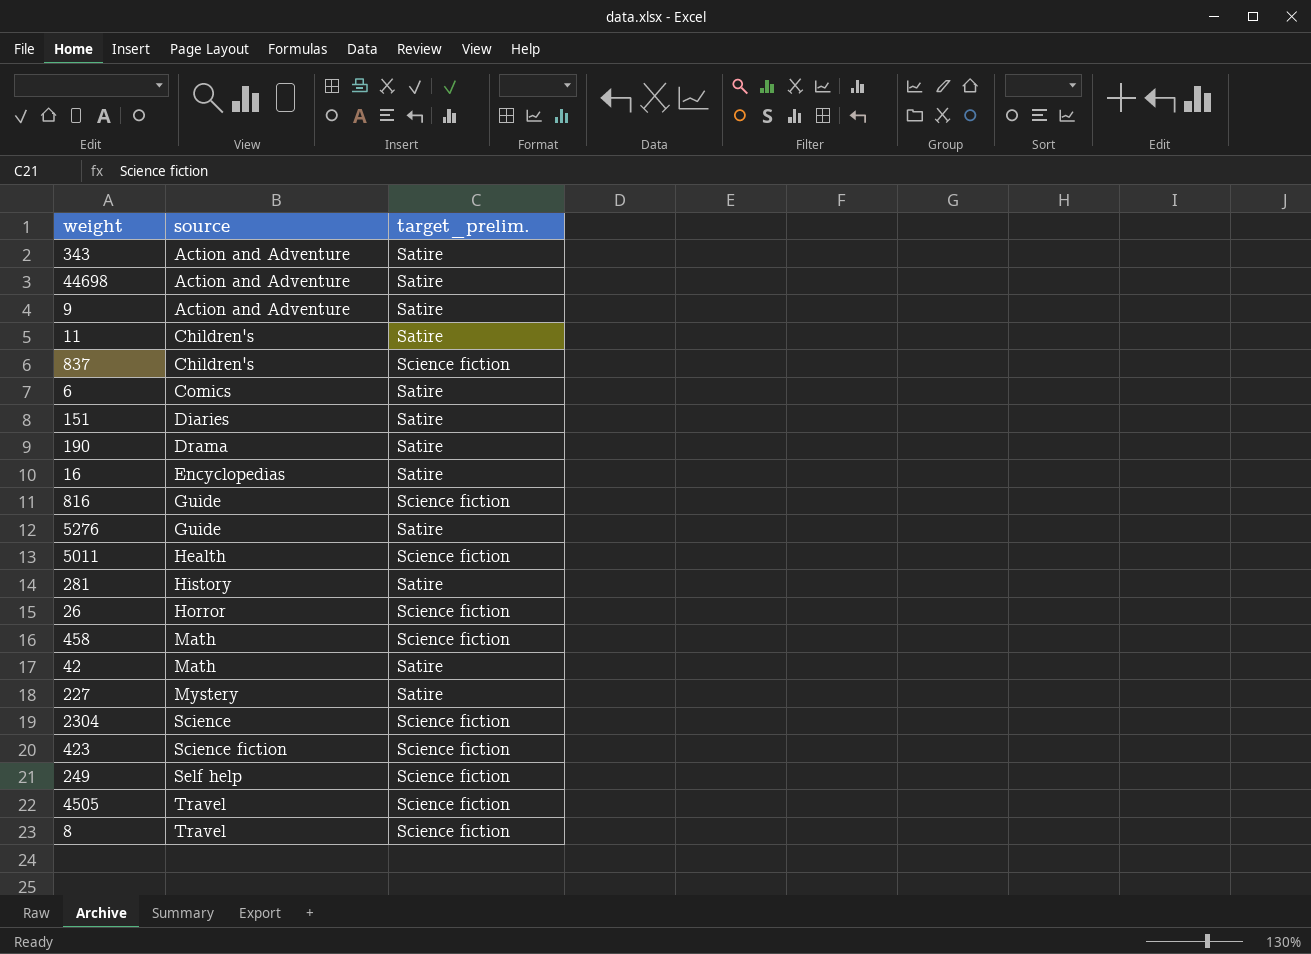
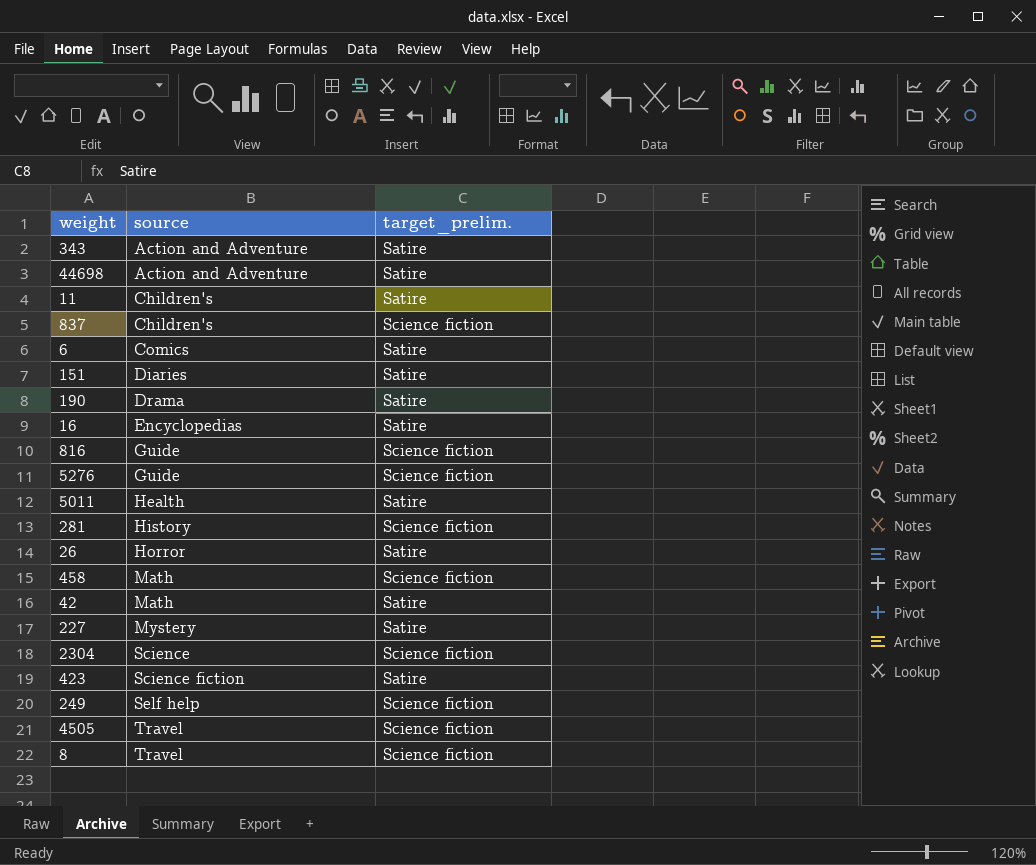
row 9: Action and Adventure | Satire -> none
5276 | target_prelim.: Satire -> Science fiction
5011 | target_prelim.: Science fiction -> Satire
281 | target_prelim.: Satire -> Science fiction
26 | target_prelim.: Science fiction -> Satire
423 | target_prelim.: Science fiction -> Satire

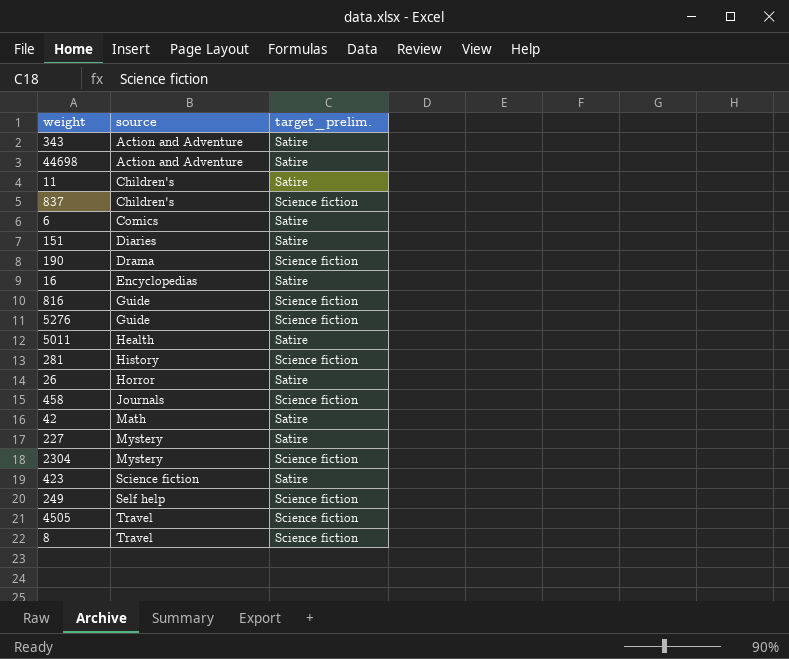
190 | target_prelim.: Satire -> Science fiction
458 | source: Math -> Journals
2304 | source: Science -> Mystery

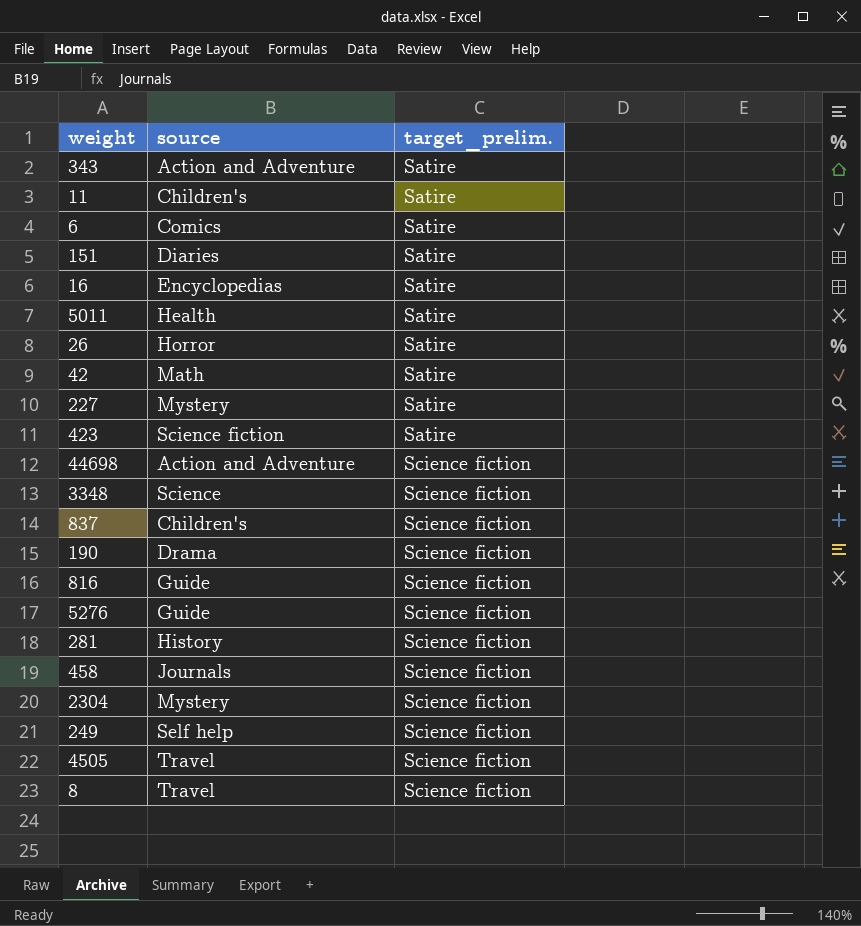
row order: source ascending -> target_prelim. ascending
44698 | target_prelim.: Satire -> Science fiction
row 3348: none -> Science | Science fiction

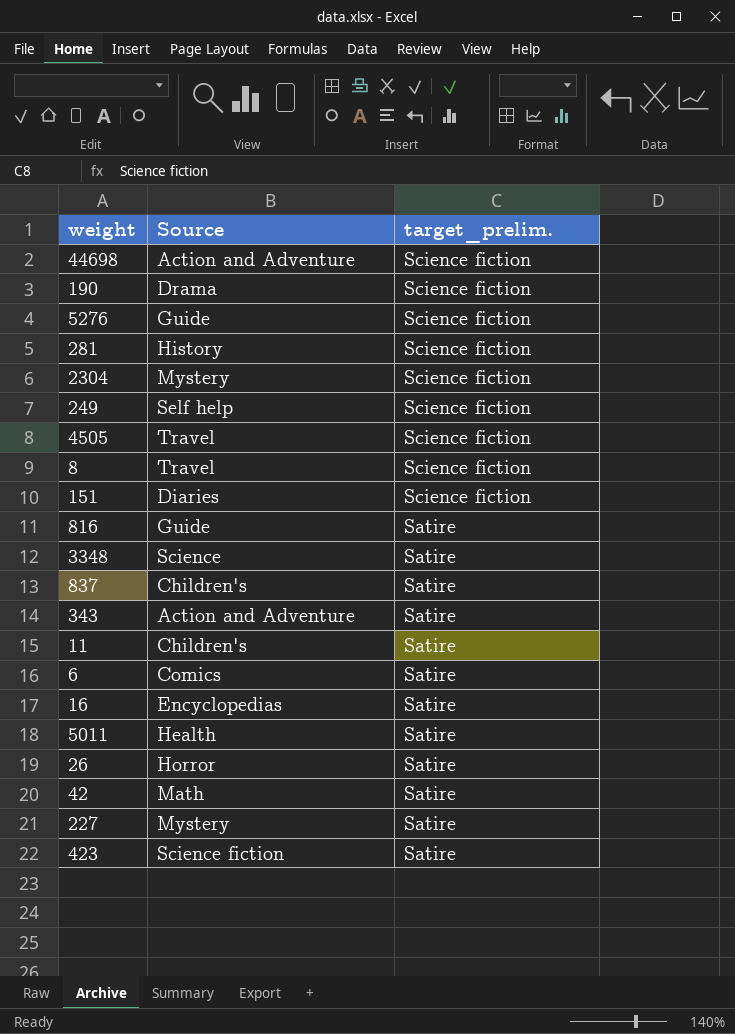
row order: target_prelim. ascending -> target_prelim. descending
column name: source -> Source
row 458: Journals | Science fiction -> none
151 | target_prelim.: Satire -> Science fiction
816 | target_prelim.: Science fiction -> Satire
3348 | target_prelim.: Science fiction -> Satire
837 | target_prelim.: Science fiction -> Satire

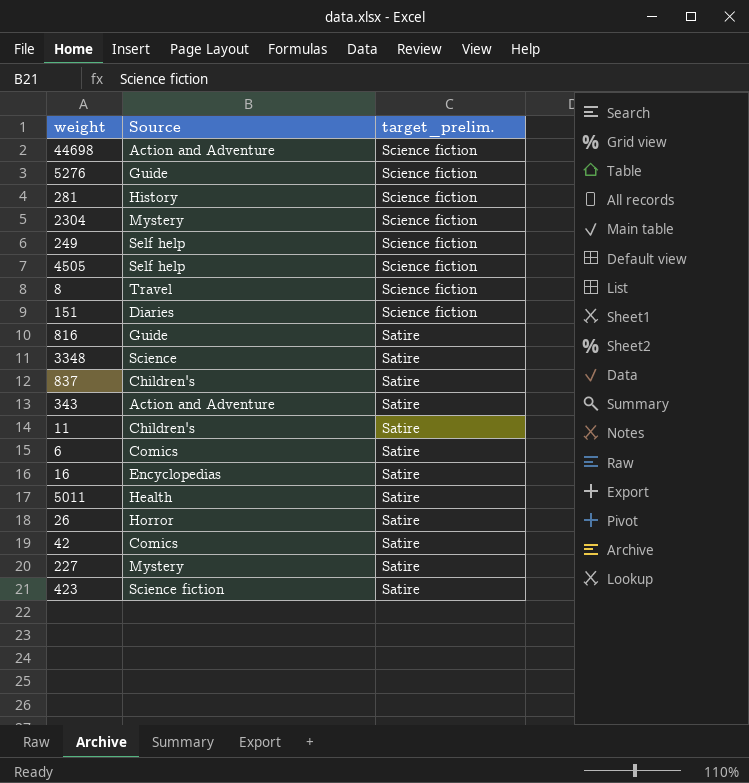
row 190: Drama | Science fiction -> none
4505 | Source: Travel -> Self help
42 | Source: Math -> Comics

